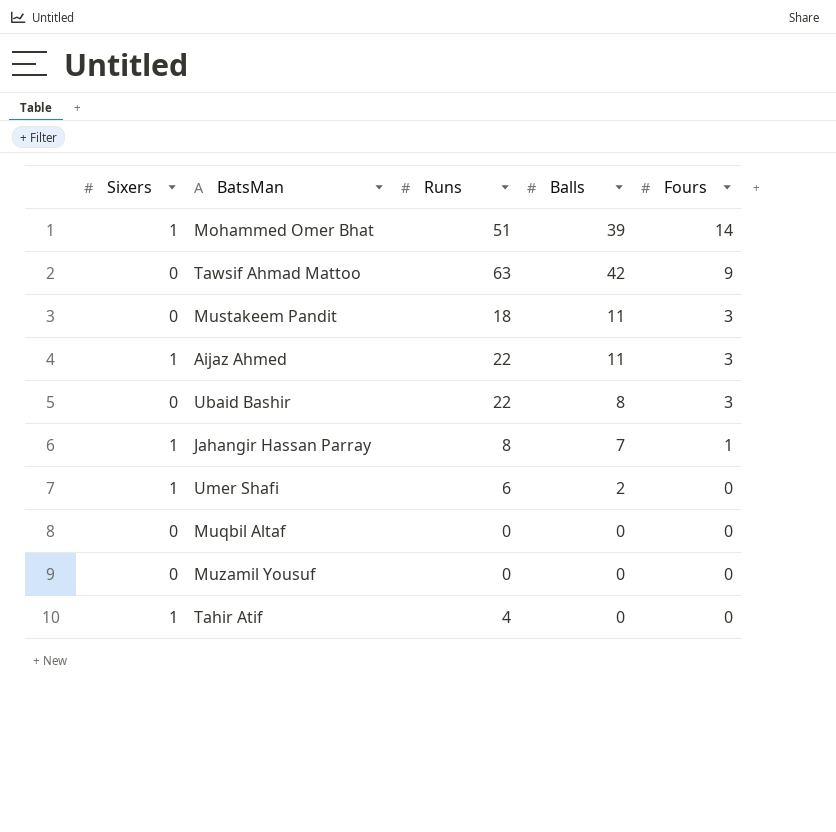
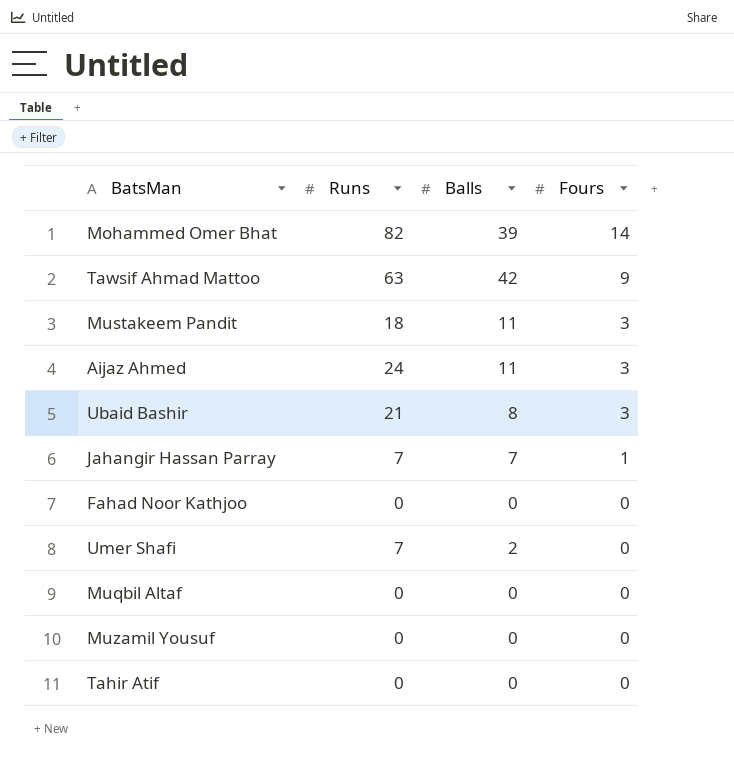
column Sixers | position: 1 -> none
Mohammed Omer Bhat | Runs: 51 -> 82
Aijaz Ahmed | Runs: 22 -> 24
Ubaid Bashir | Runs: 22 -> 21
Jahangir Hassan Parray | Runs: 8 -> 7
row Fahad Noor Kathjoo: none -> 0 | 0 | 0
Umer Shafi | Runs: 6 -> 7
Tahir Atif | Runs: 4 -> 0

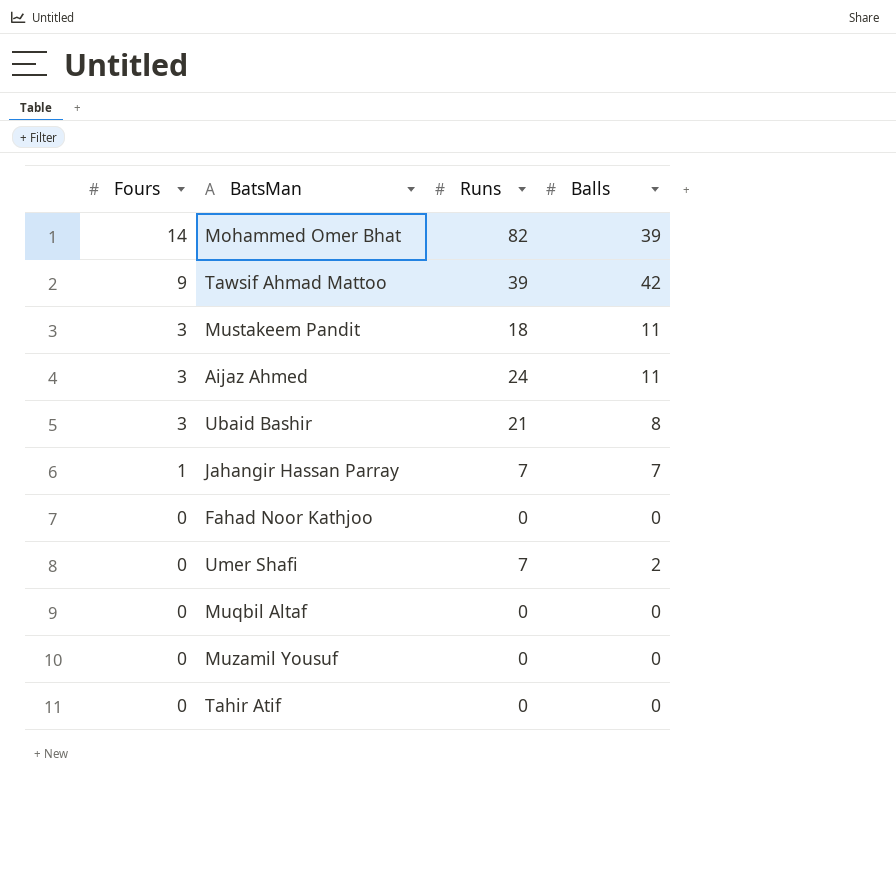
column Fours | position: 4 -> 1
Tawsif Ahmad Mattoo | Runs: 63 -> 39

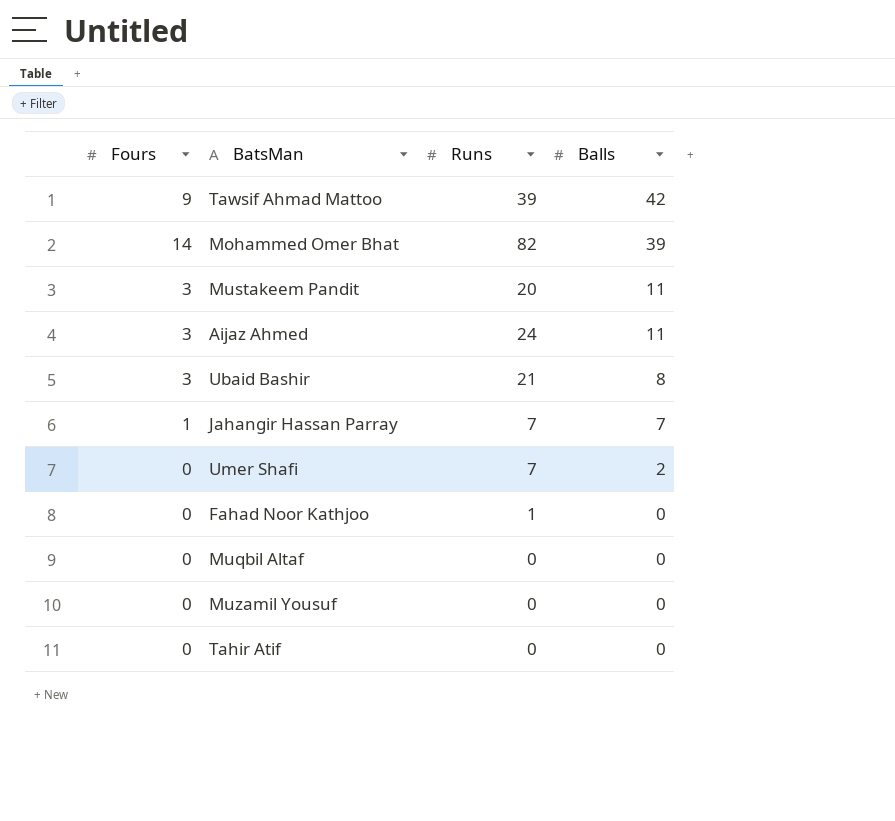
row order: Fours descending -> Balls descending
Mustakeem Pandit | Runs: 18 -> 20
Fahad Noor Kathjoo | Runs: 0 -> 1

